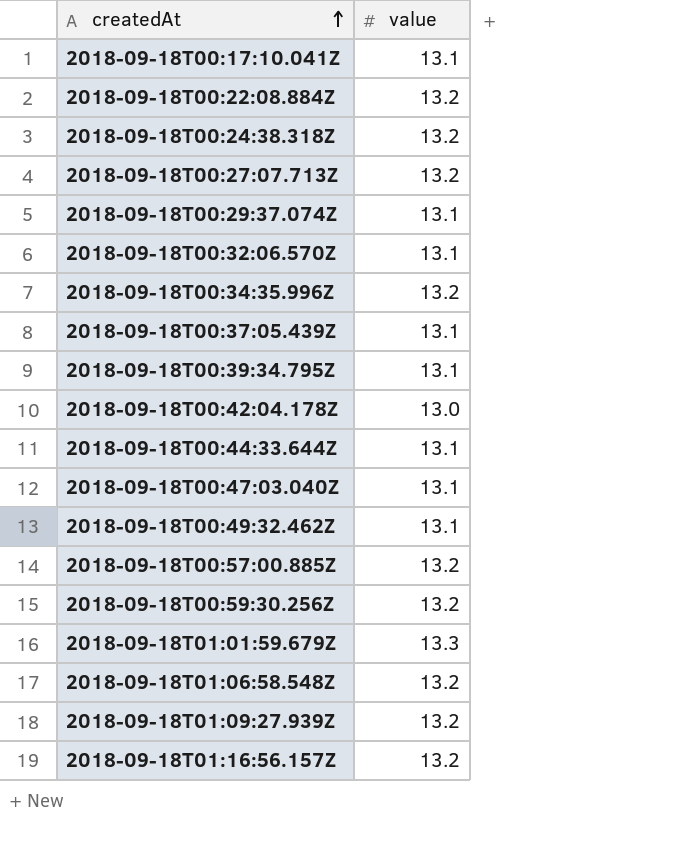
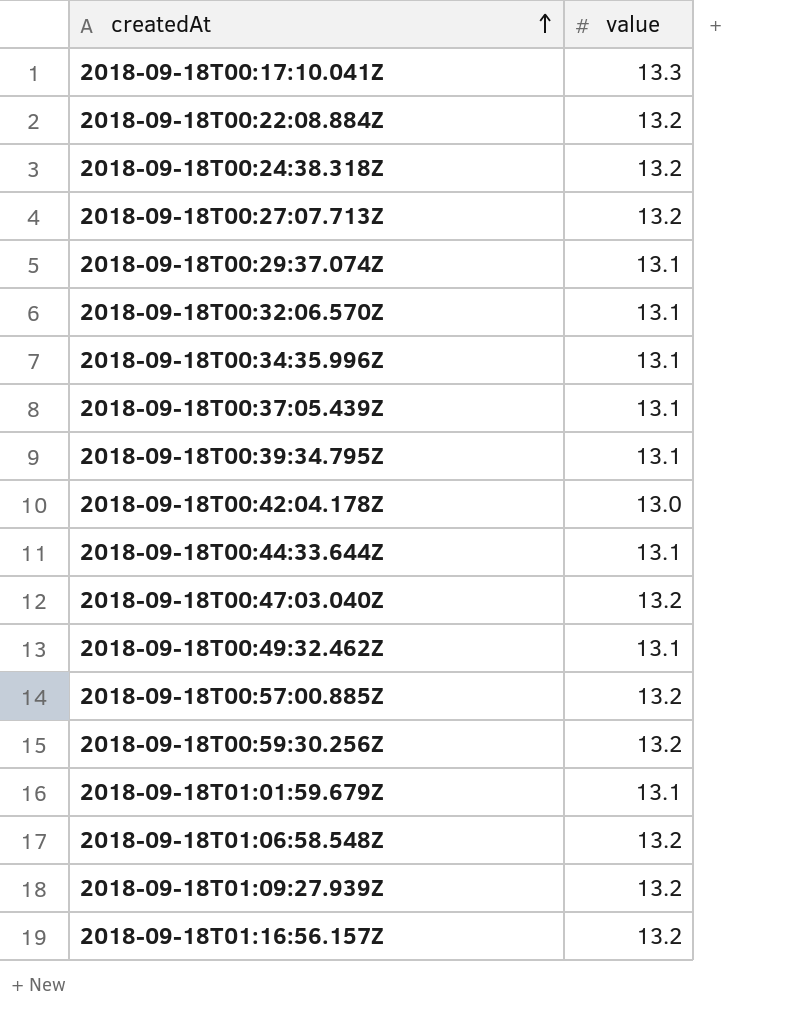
2018-09-18T00:17:10.041Z | value: 13.1 -> 13.3
2018-09-18T00:34:35.996Z | value: 13.2 -> 13.1
2018-09-18T00:47:03.040Z | value: 13.1 -> 13.2
2018-09-18T01:01:59.679Z | value: 13.3 -> 13.1

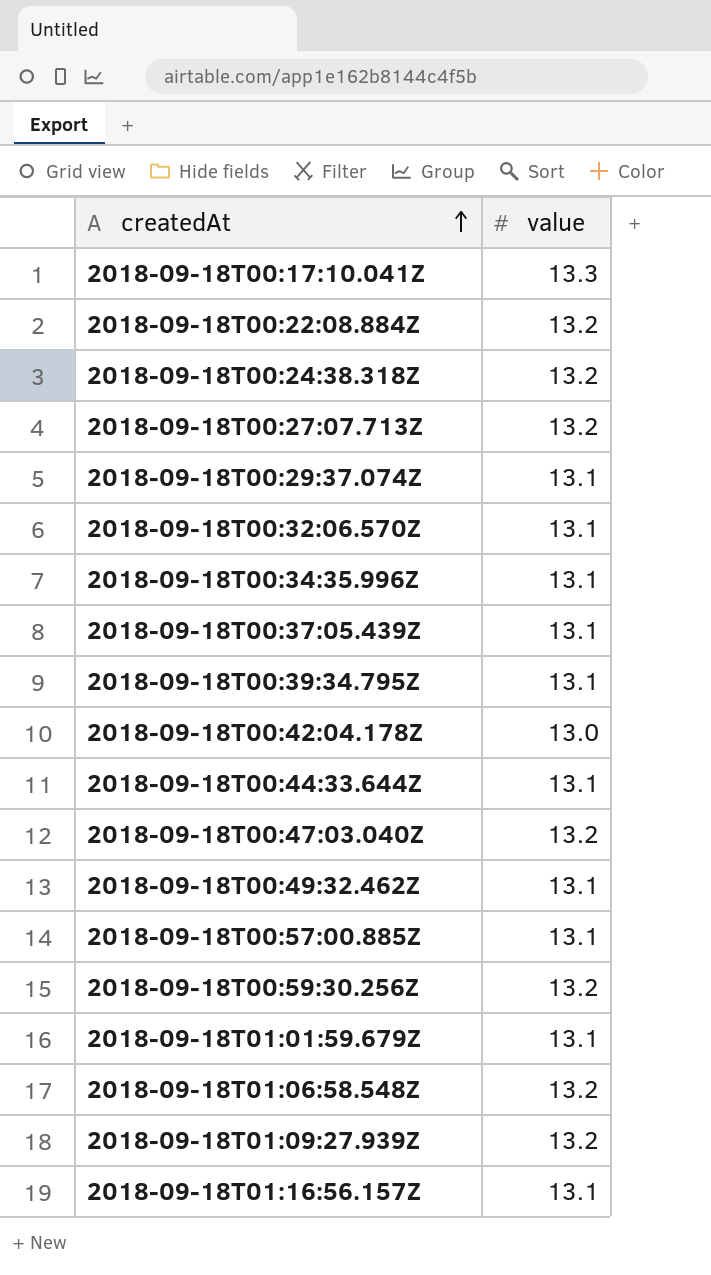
2018-09-18T00:57:00.885Z | value: 13.2 -> 13.1
2018-09-18T01:16:56.157Z | value: 13.2 -> 13.1

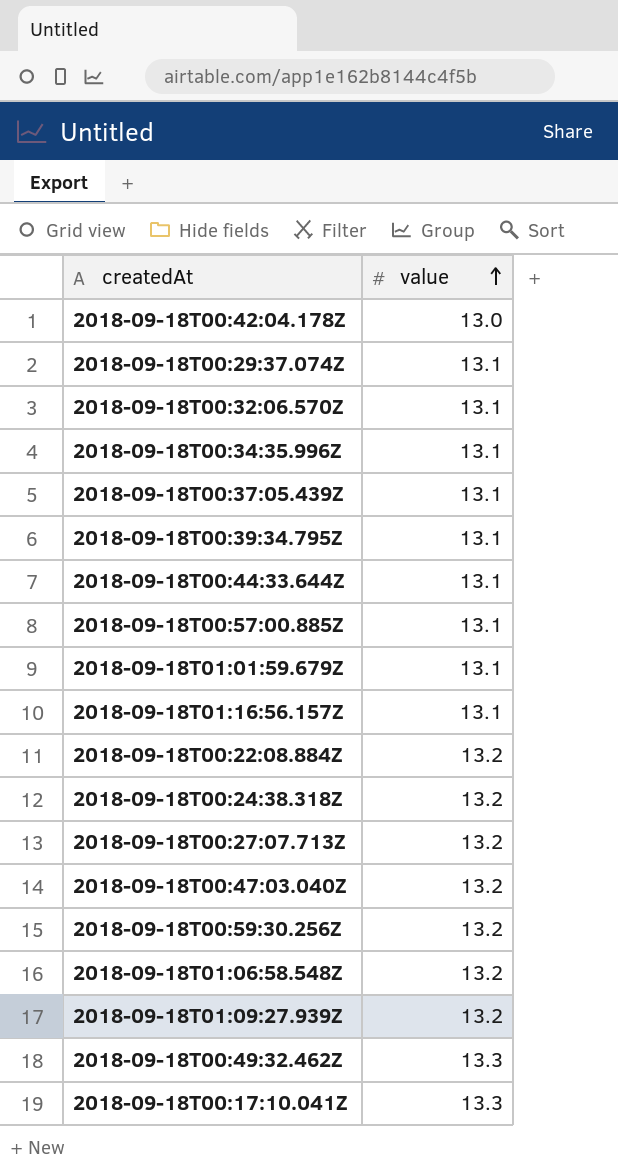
row order: createdAt ascending -> value ascending
2018-09-18T00:49:32.462Z | value: 13.1 -> 13.3

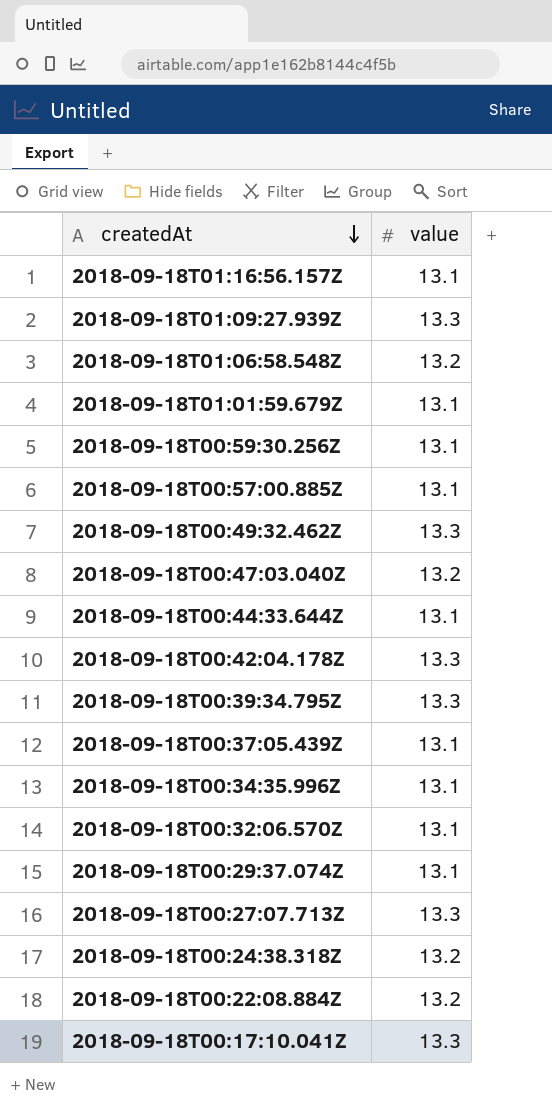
row order: value ascending -> createdAt descending
2018-09-18T01:09:27.939Z | value: 13.2 -> 13.3
2018-09-18T00:59:30.256Z | value: 13.2 -> 13.1
2018-09-18T00:42:04.178Z | value: 13.0 -> 13.3
2018-09-18T00:39:34.795Z | value: 13.1 -> 13.3
2018-09-18T00:27:07.713Z | value: 13.2 -> 13.3

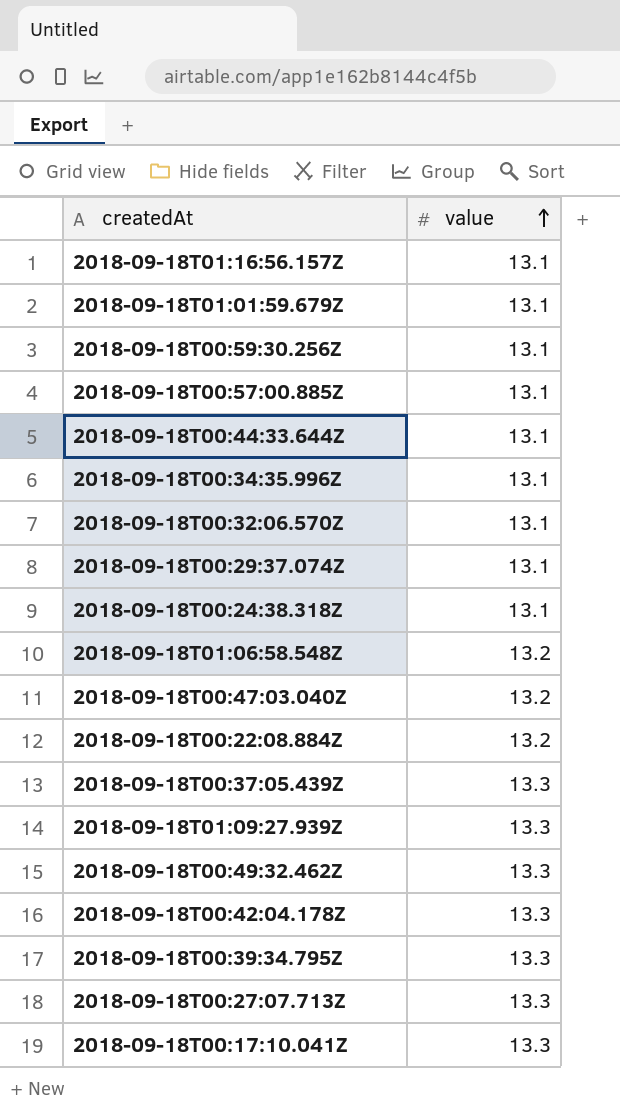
row order: createdAt descending -> value ascending
2018-09-18T00:24:38.318Z | value: 13.2 -> 13.1
2018-09-18T00:37:05.439Z | value: 13.1 -> 13.3

